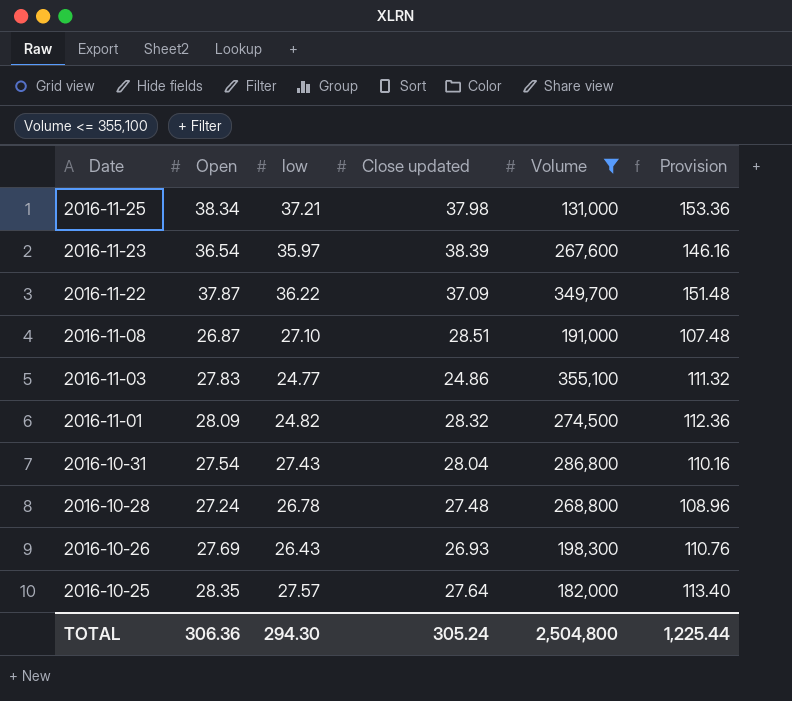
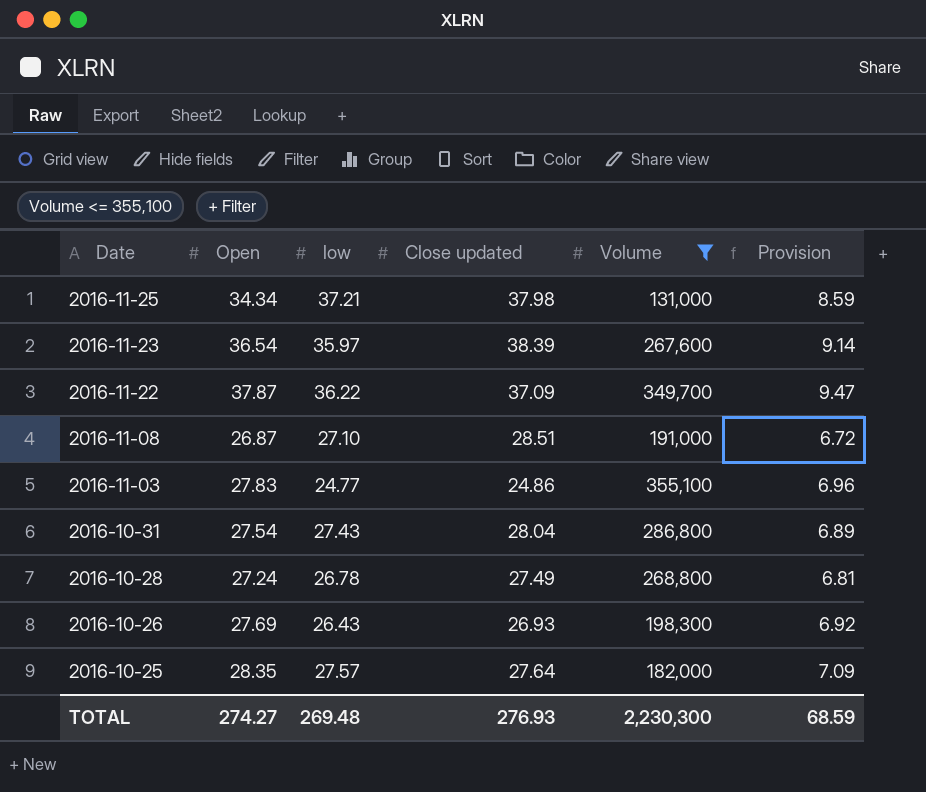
column Provision | formula: [Open] * 4 -> [Open] * 0.25
row 2016-11-01: 28.09 | 24.82 | 28.32 | 274,500 | 112.36 -> none
2016-11-25 | Open: 38.34 -> 34.34
2016-10-28 | Close updated: 27.48 -> 27.49
TOTAL | Open: 306.36 -> 274.27
TOTAL | low: 294.30 -> 269.48
TOTAL | Close updated: 305.24 -> 276.93
TOTAL | Volume: 2,504,800 -> 2,230,300
TOTAL | Provision: 1,225.44 -> 68.59

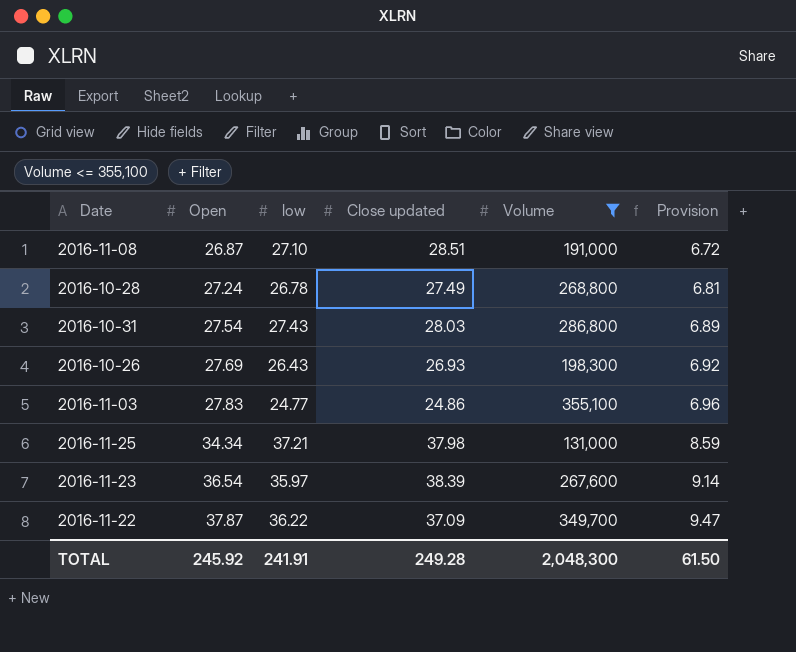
row order: Date descending -> Open ascending
row 2016-10-25: 28.35 | 27.57 | 27.64 | 182,000 | 7.09 -> none
2016-10-31 | Close updated: 28.04 -> 28.03
TOTAL | Open: 274.27 -> 245.92
TOTAL | low: 269.48 -> 241.91
TOTAL | Close updated: 276.93 -> 249.28
TOTAL | Volume: 2,230,300 -> 2,048,300
TOTAL | Provision: 68.59 -> 61.50

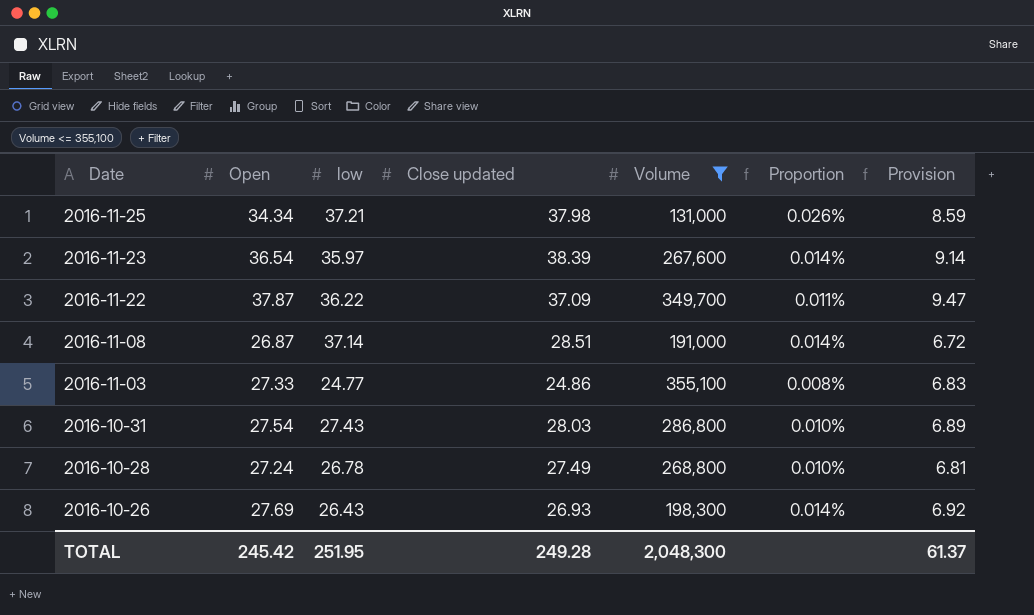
row order: Open ascending -> Date descending
column Proportion | formula: none -> [Open] / [Volume]
2016-11-08 | low: 27.10 -> 37.14
2016-11-03 | Open: 27.83 -> 27.33
2016-11-03 | Provision: 6.96 -> 6.83
TOTAL | Open: 245.92 -> 245.42
TOTAL | low: 241.91 -> 251.95
TOTAL | Provision: 61.50 -> 61.37

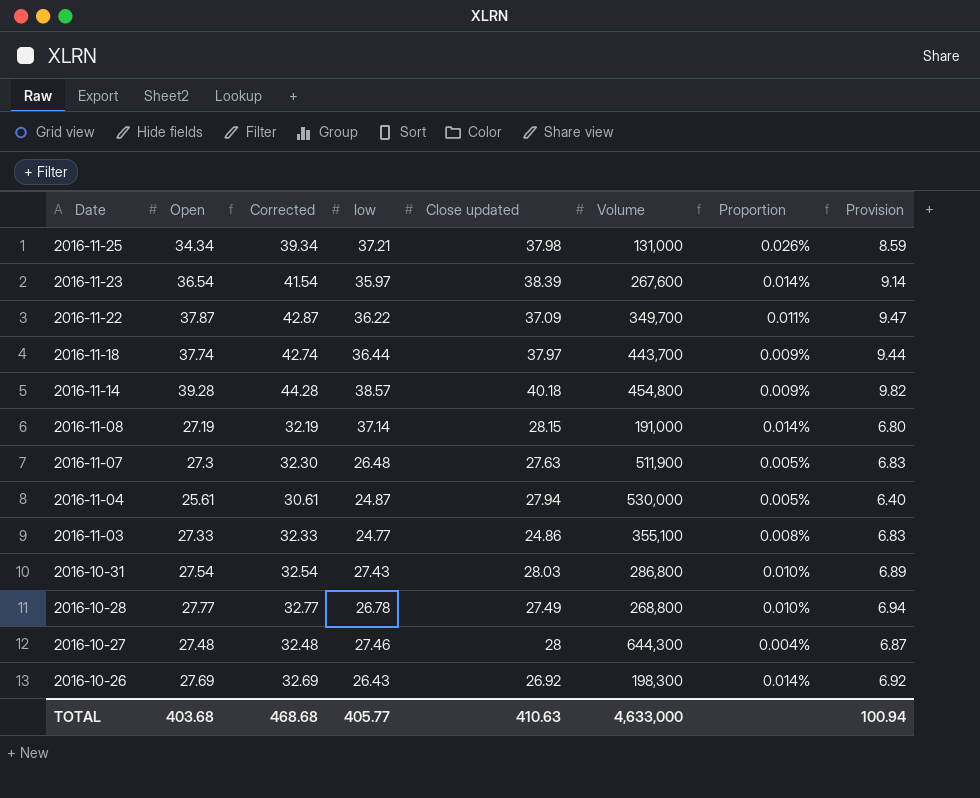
filter: Volume <= 355,100 -> none
column Corrected | formula: none -> [Open] + 5
2016-11-08 | Open: 26.87 -> 27.19
2016-11-08 | Close updated: 28.51 -> 28.15
2016-11-08 | Provision: 6.72 -> 6.80
2016-10-28 | Open: 27.24 -> 27.77
2016-10-28 | Provision: 6.81 -> 6.94
2016-10-26 | Close updated: 26.93 -> 26.92
TOTAL | Open: 245.42 -> 403.68
TOTAL | low: 251.95 -> 405.77
TOTAL | Close updated: 249.28 -> 410.63
TOTAL | Volume: 2,048,300 -> 4,633,000
TOTAL | Provision: 61.37 -> 100.94

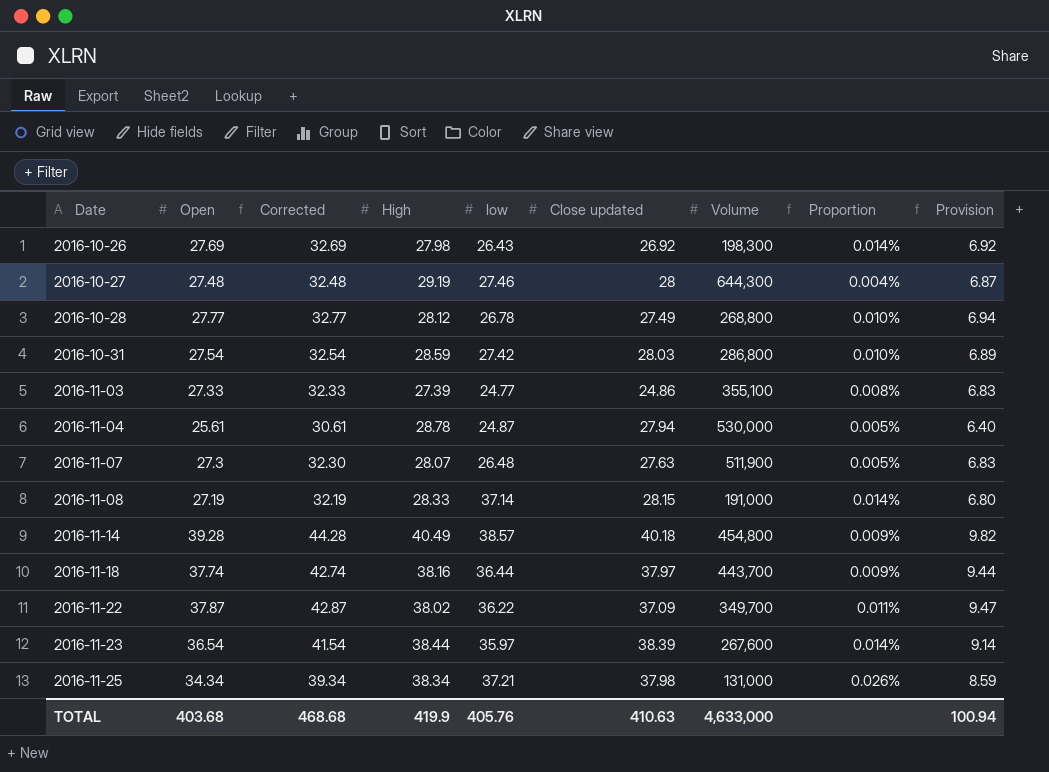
row order: Date descending -> Date ascending
column High | position: none -> 4
2016-10-31 | low: 27.43 -> 27.42
TOTAL | low: 405.77 -> 405.76

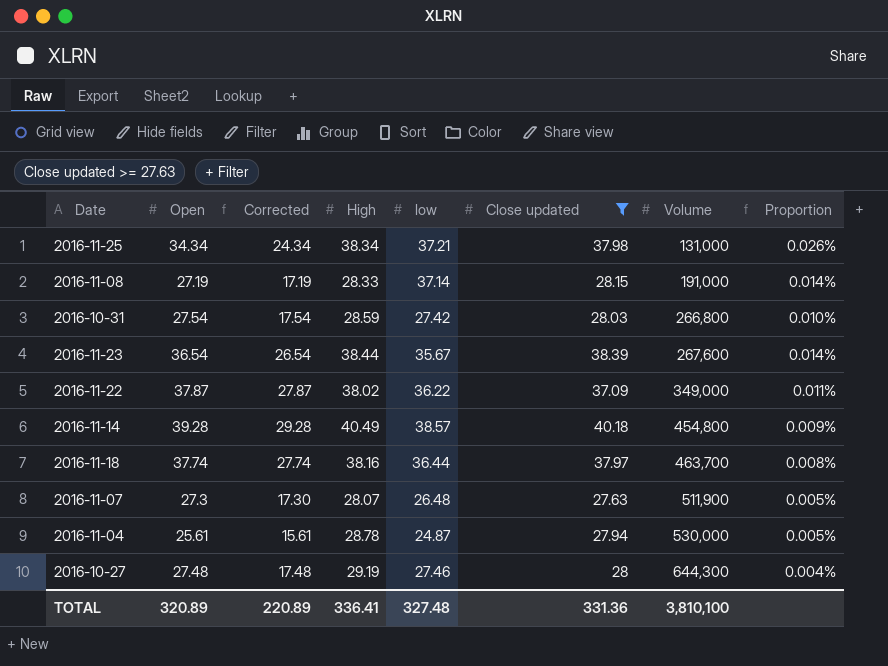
filter: none -> Close updated >= 27.63
row order: Date ascending -> Volume ascending
column Provision | formula: [Open] * 0.25 -> none
column Corrected | formula: [Open] + 5 -> [Open] - 10
2016-10-31 | Volume: 286,800 -> 266,800
2016-11-23 | low: 35.97 -> 35.67
2016-11-22 | Volume: 349,700 -> 349,000
2016-11-18 | Volume: 443,700 -> 463,700
2016-11-18 | Proportion: 0.009% -> 0.008%
TOTAL | Open: 403.68 -> 320.89
TOTAL | Corrected: 468.68 -> 220.89
TOTAL | High: 419.9 -> 336.41
TOTAL | low: 405.76 -> 327.48
TOTAL | Close updated: 410.63 -> 331.36
TOTAL | Volume: 4,633,000 -> 3,810,100

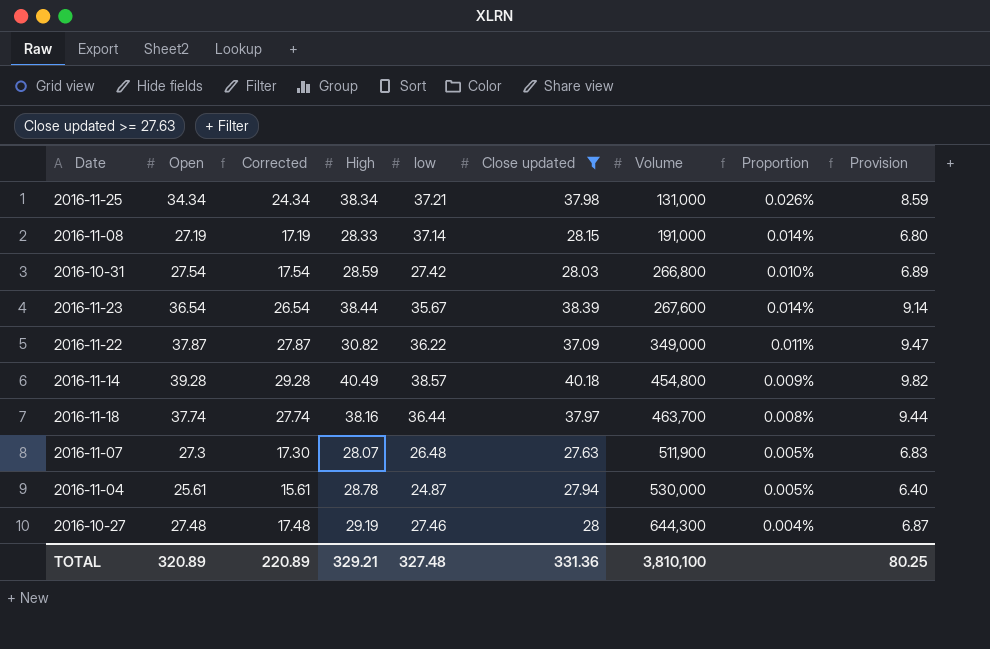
column Provision | formula: none -> [Open] * 0.25
2016-11-22 | High: 38.02 -> 30.82
TOTAL | High: 336.41 -> 329.21

